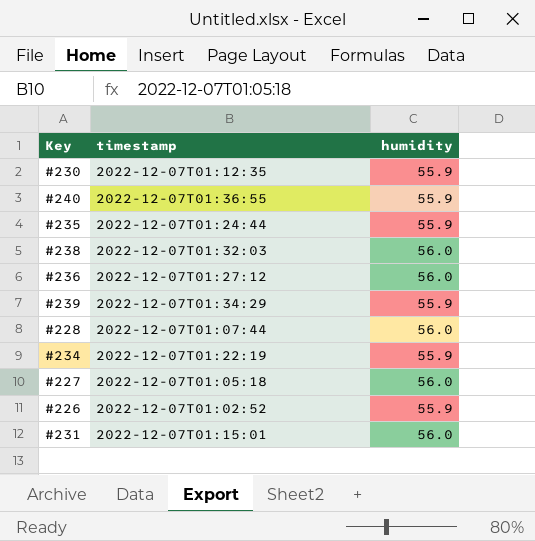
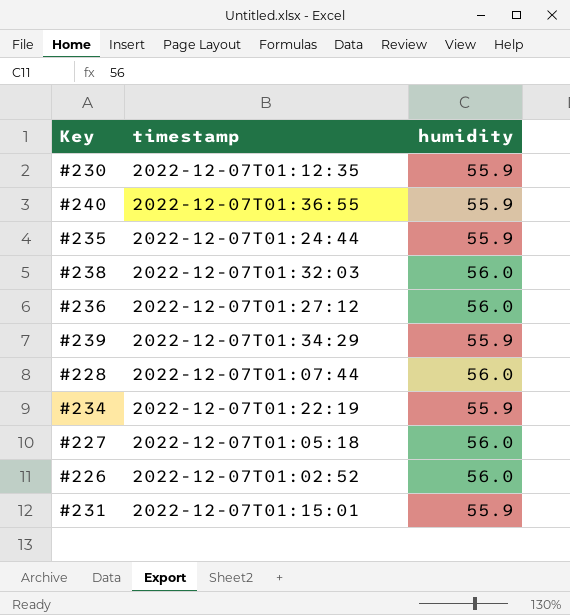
#226 | humidity: 55.9 -> 56.0
#231 | humidity: 56.0 -> 55.9

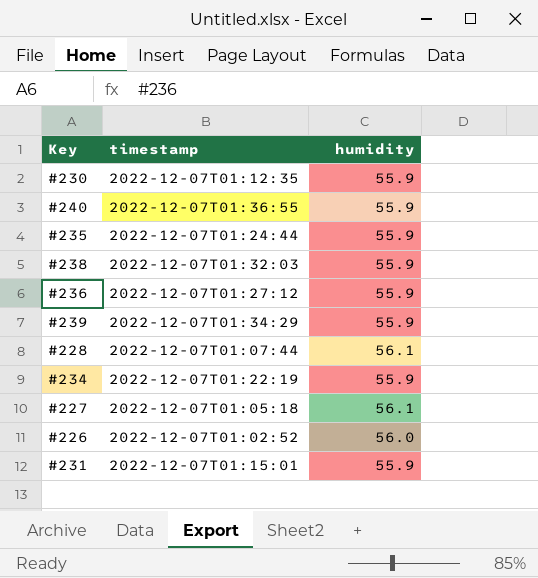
#238 | humidity: 56.0 -> 55.9
#236 | humidity: 56.0 -> 55.9
#228 | humidity: 56.0 -> 56.1
#227 | humidity: 56.0 -> 56.1

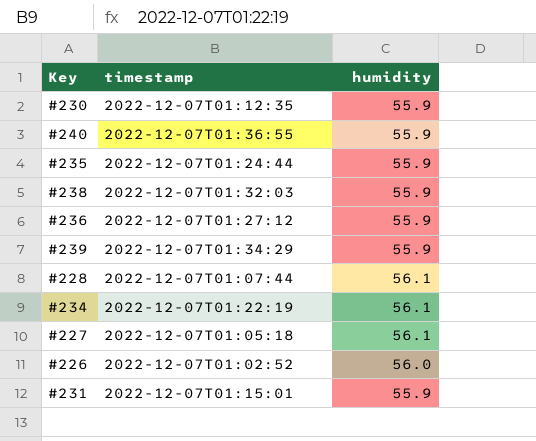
#234 | humidity: 55.9 -> 56.1

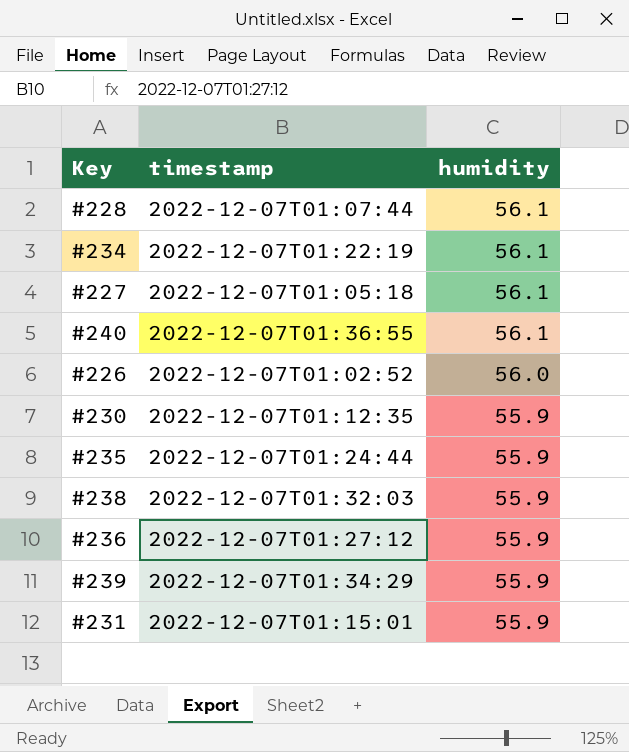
row order: none -> humidity descending
#240 | humidity: 55.9 -> 56.1

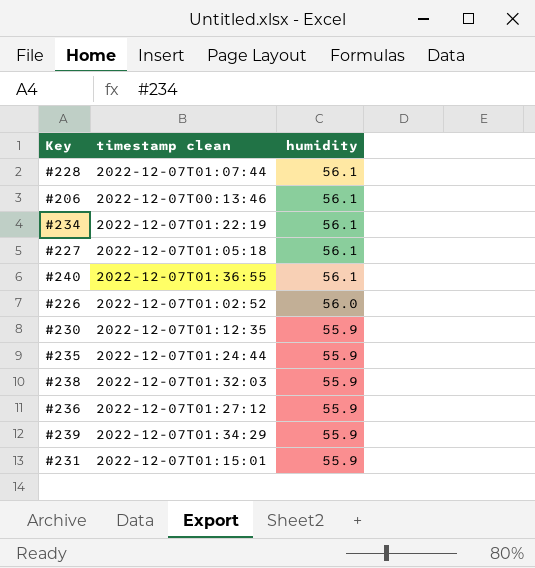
column name: timestamp -> timestamp clean
row #206: none -> 2022-12-07T00:13:46 | 56.1

